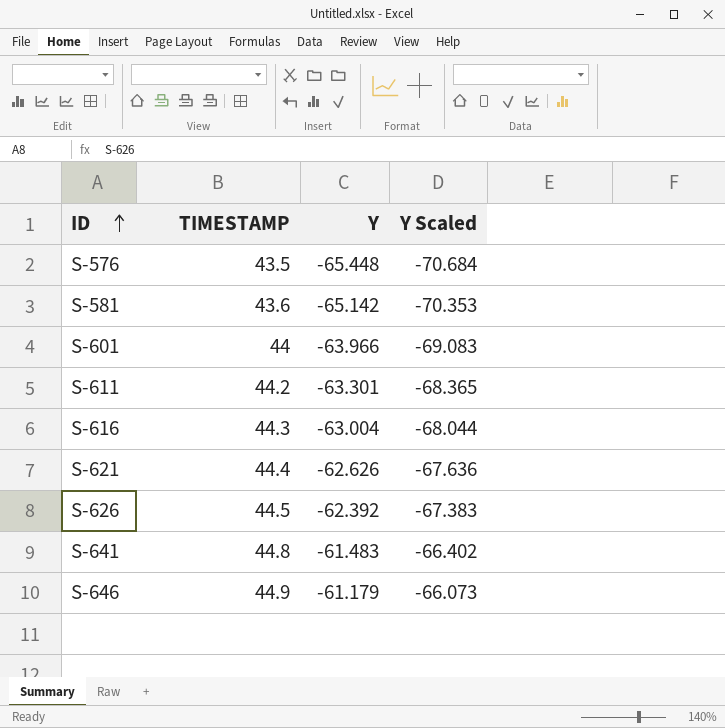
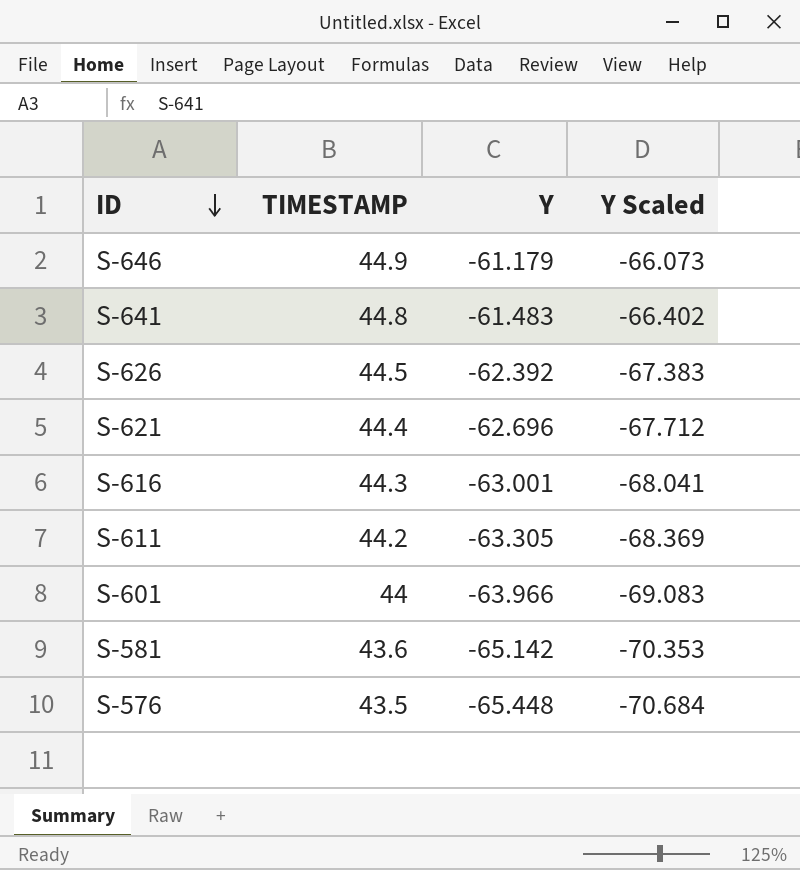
row order: ID ascending -> ID descending
S-621 | Y: -62.626 -> -62.696
S-621 | Y Scaled: -67.636 -> -67.712
S-616 | Y: -63.004 -> -63.001
S-616 | Y Scaled: -68.044 -> -68.041
S-611 | Y: -63.301 -> -63.305
S-611 | Y Scaled: -68.365 -> -68.369

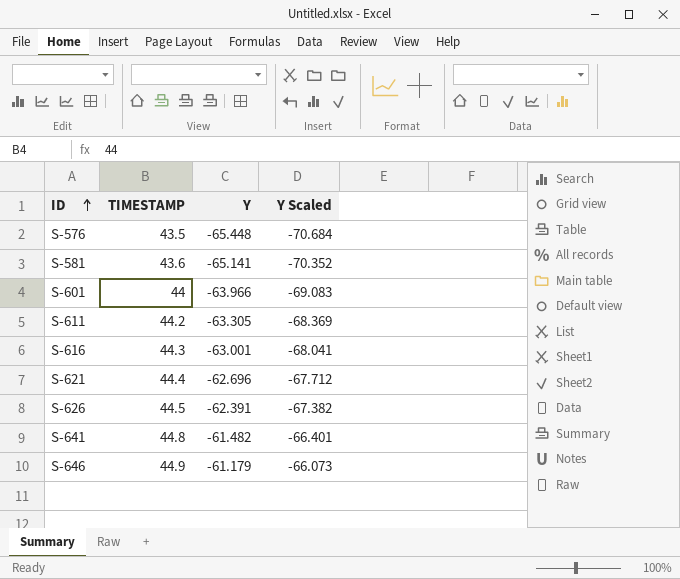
row order: ID descending -> ID ascending
S-581 | Y: -65.142 -> -65.141
S-581 | Y Scaled: -70.353 -> -70.352
S-626 | Y: -62.392 -> -62.391
S-626 | Y Scaled: -67.383 -> -67.382
S-641 | Y: -61.483 -> -61.482
S-641 | Y Scaled: -66.402 -> -66.401

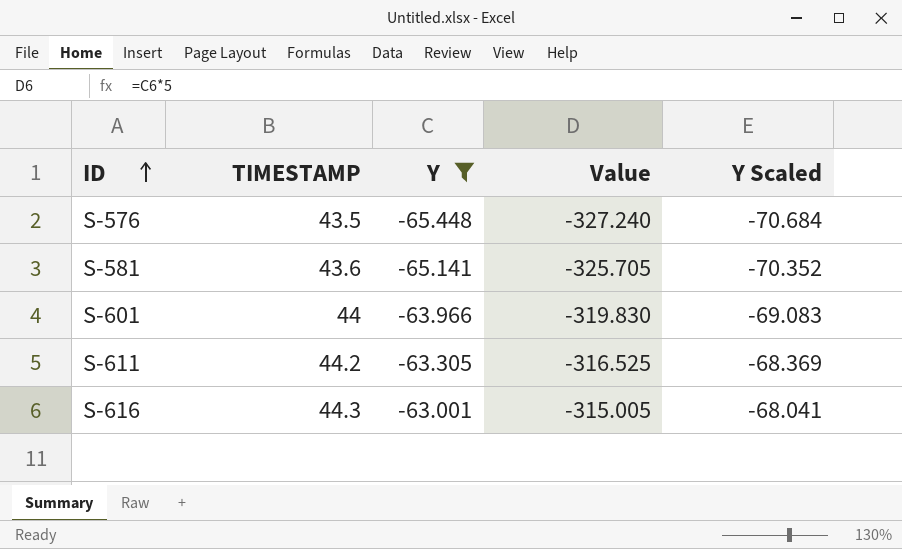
filter: none -> Y <= -63.001
column Value | formula: none -> [Y] * 5

